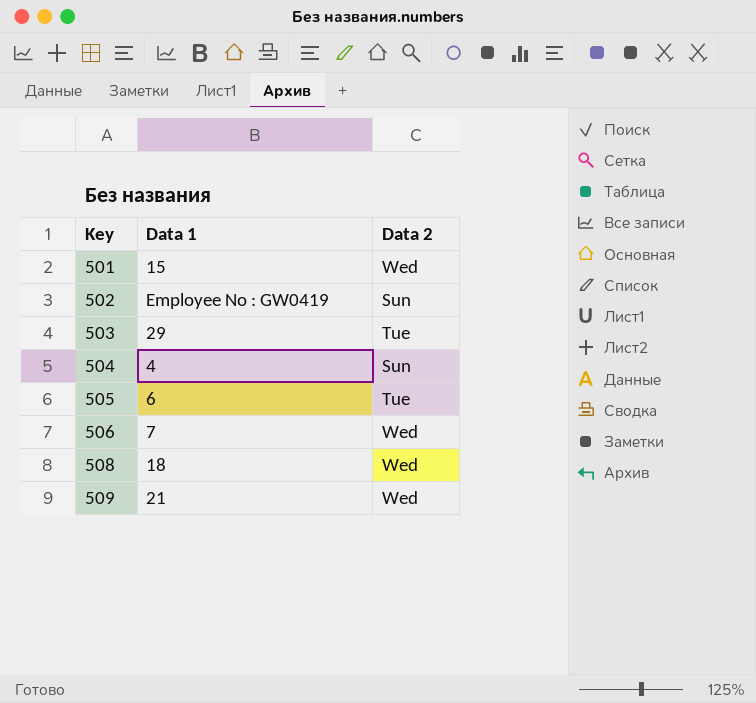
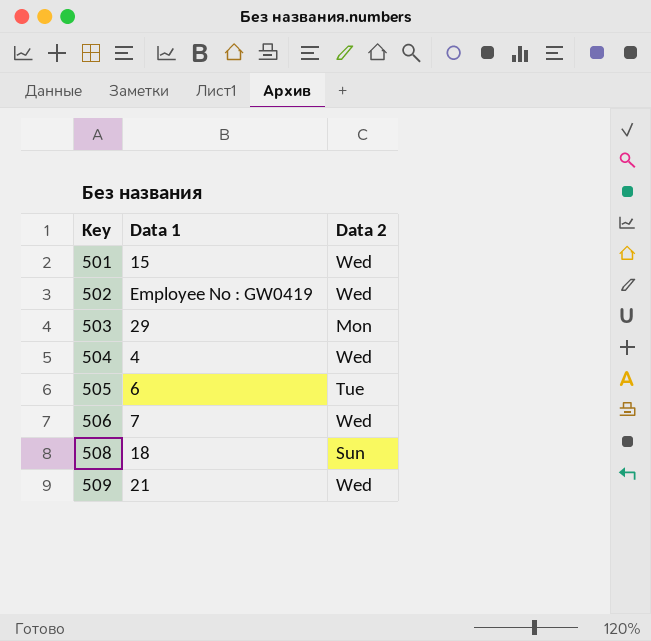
502 | Data 2: Sun -> Wed
503 | Data 2: Tue -> Mon
504 | Data 2: Sun -> Wed
508 | Data 2: Wed -> Sun

